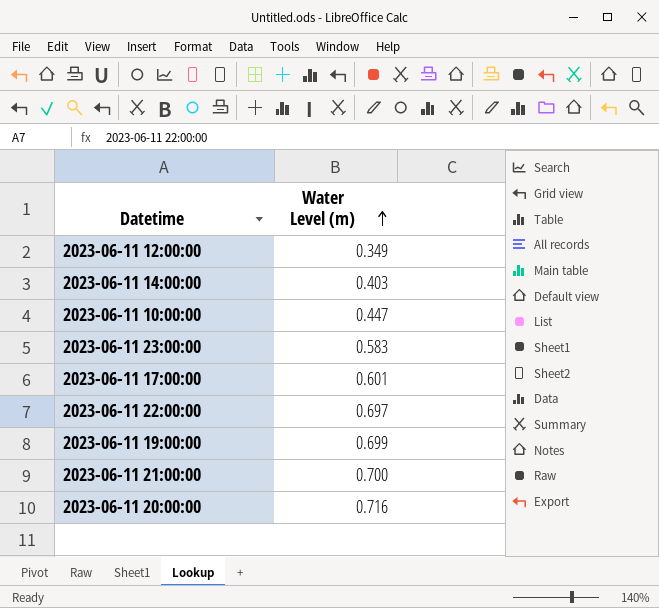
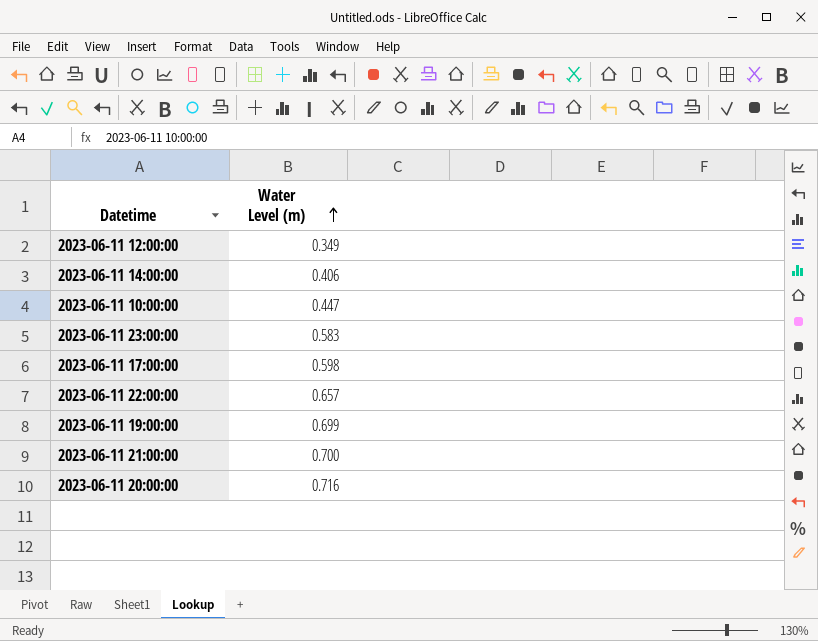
2023-06-11 14:00:00 | Water Level (m): 0.403 -> 0.406
2023-06-11 17:00:00 | Water Level (m): 0.601 -> 0.598
2023-06-11 22:00:00 | Water Level (m): 0.697 -> 0.657

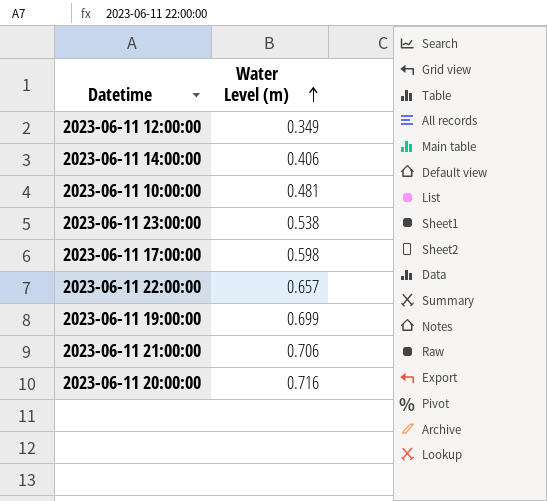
2023-06-11 10:00:00 | Water Level (m): 0.447 -> 0.481
2023-06-11 23:00:00 | Water Level (m): 0.583 -> 0.538
2023-06-11 21:00:00 | Water Level (m): 0.700 -> 0.706

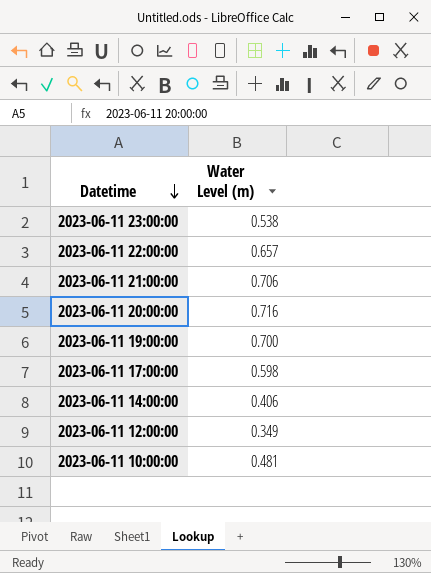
row order: Water Level (m) ascending -> Datetime descending
2023-06-11 19:00:00 | Water Level (m): 0.699 -> 0.700

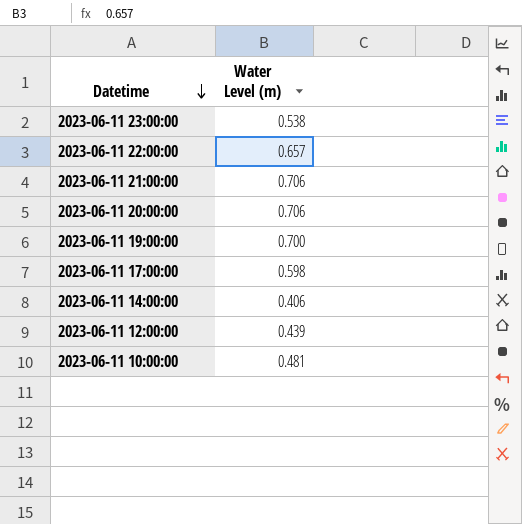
2023-06-11 20:00:00 | Water Level (m): 0.716 -> 0.706
2023-06-11 12:00:00 | Water Level (m): 0.349 -> 0.439

